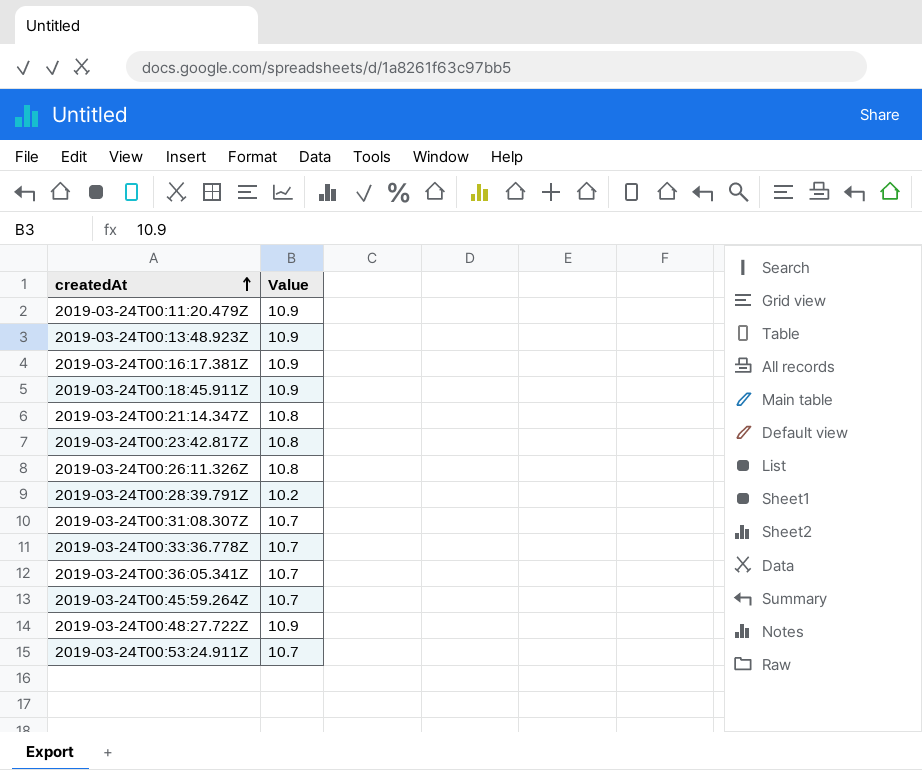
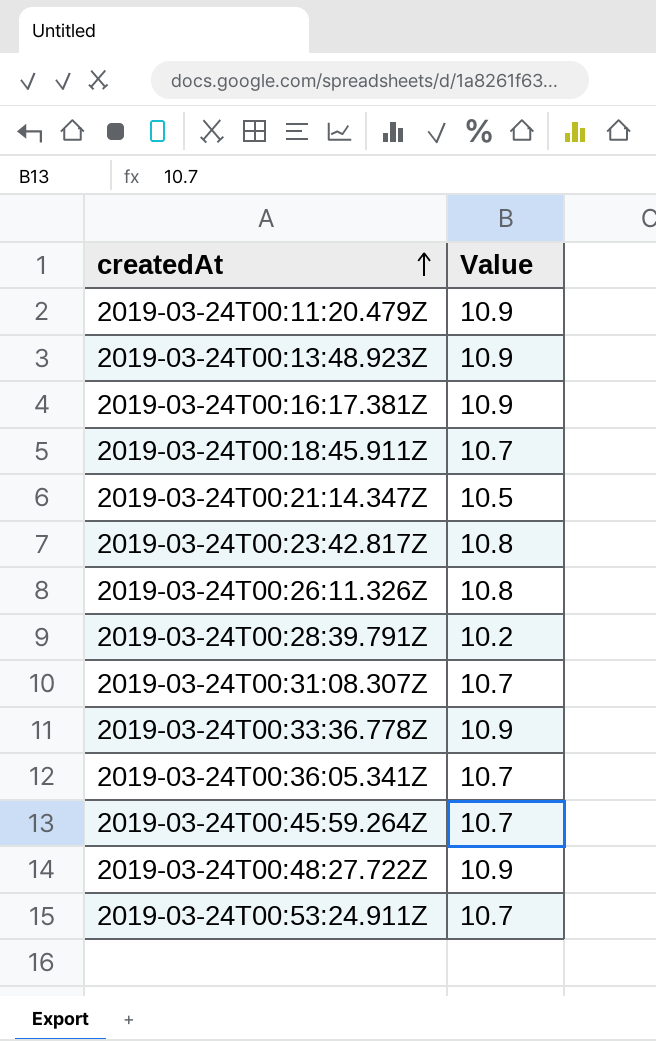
2019-03-24T00:18:45.911Z | Value: 10.9 -> 10.7
2019-03-24T00:21:14.347Z | Value: 10.8 -> 10.5
2019-03-24T00:33:36.778Z | Value: 10.7 -> 10.9

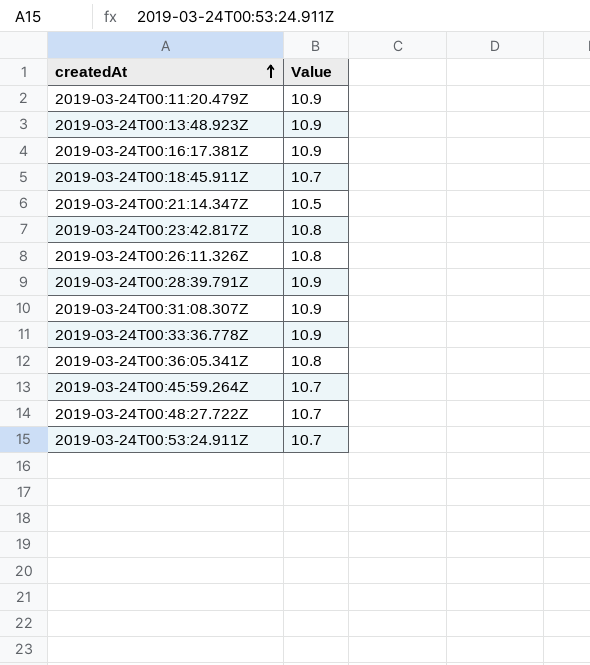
2019-03-24T00:28:39.791Z | Value: 10.2 -> 10.9
2019-03-24T00:31:08.307Z | Value: 10.7 -> 10.9
2019-03-24T00:36:05.341Z | Value: 10.7 -> 10.8
2019-03-24T00:48:27.722Z | Value: 10.9 -> 10.7

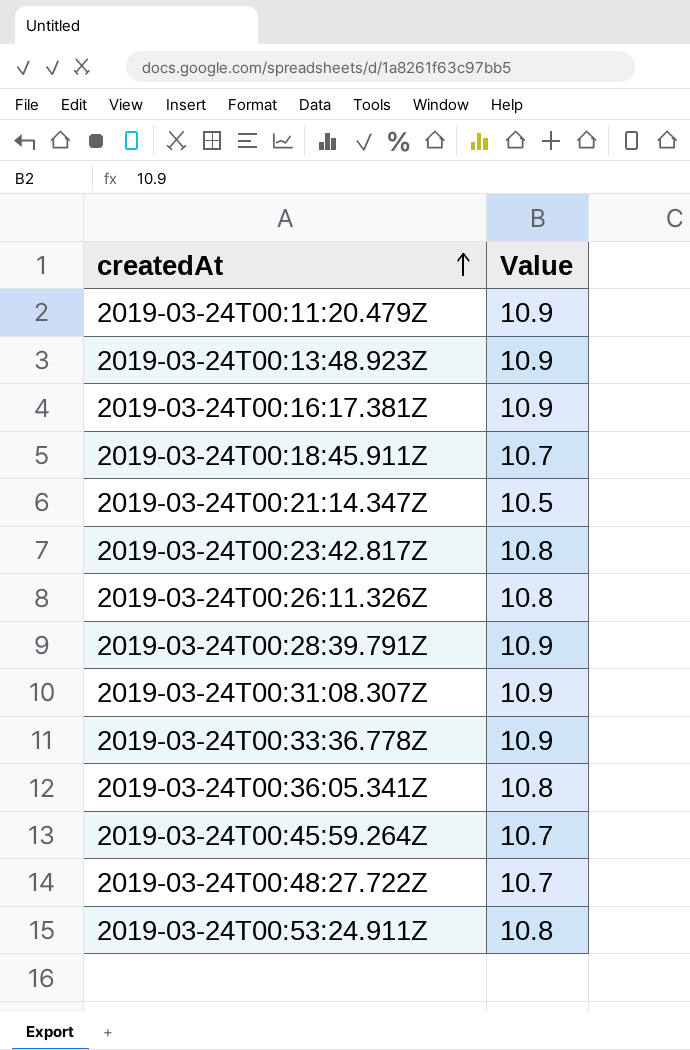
2019-03-24T00:53:24.911Z | Value: 10.7 -> 10.8

